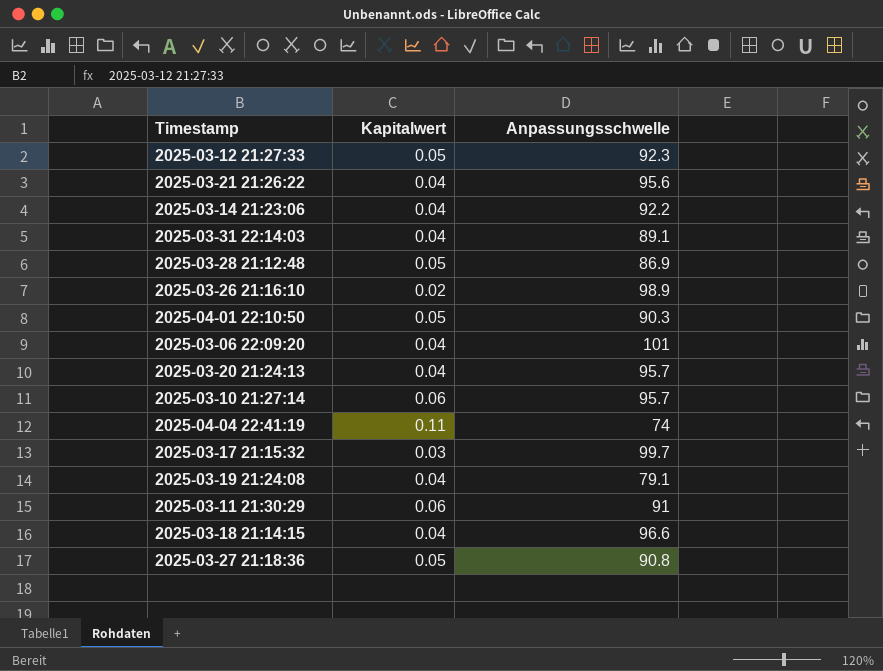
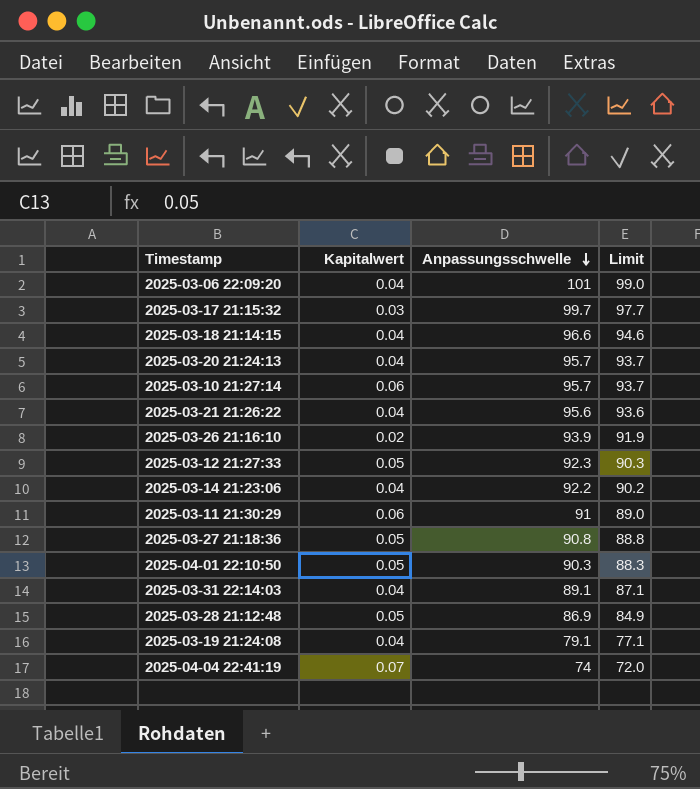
row order: none -> Anpassungsschwelle descending
column Limit | formula: none -> [Anpassungsschwelle] - 2
2025-03-26 21:16:10 | Anpassungsschwelle: 98.9 -> 93.9
2025-04-04 22:41:19 | Kapitalwert: 0.11 -> 0.07

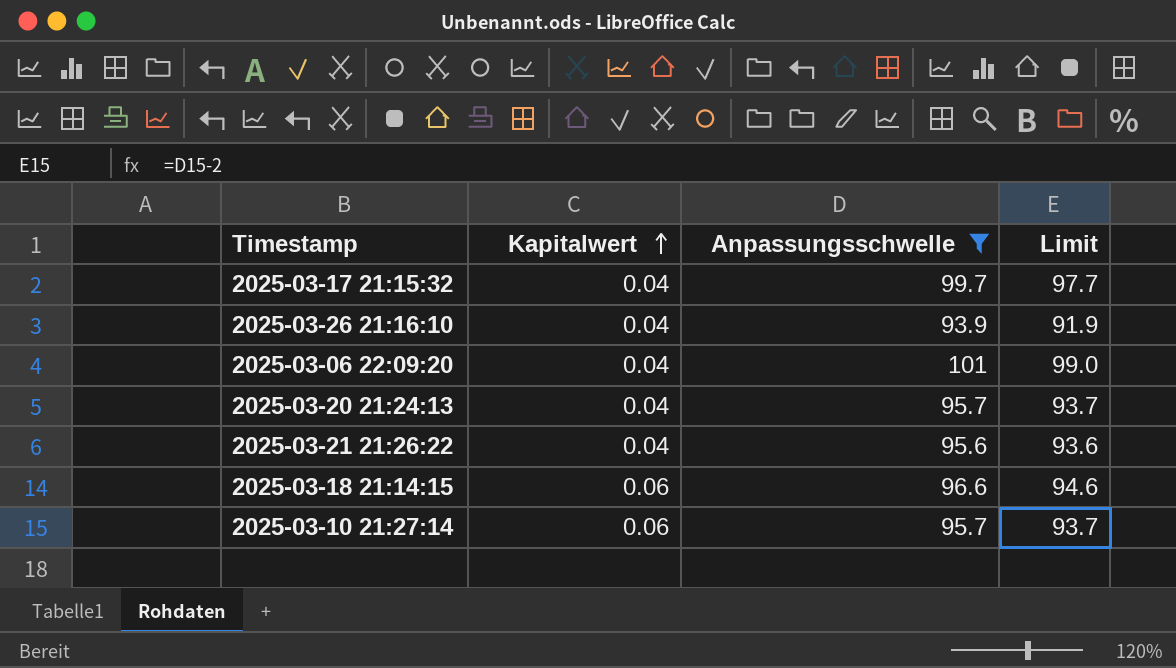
filter: none -> Anpassungsschwelle >= 93.9
row order: Anpassungsschwelle descending -> Kapitalwert ascending
2025-03-17 21:15:32 | Kapitalwert: 0.03 -> 0.04
2025-03-26 21:16:10 | Kapitalwert: 0.02 -> 0.04
2025-03-18 21:14:15 | Kapitalwert: 0.04 -> 0.06

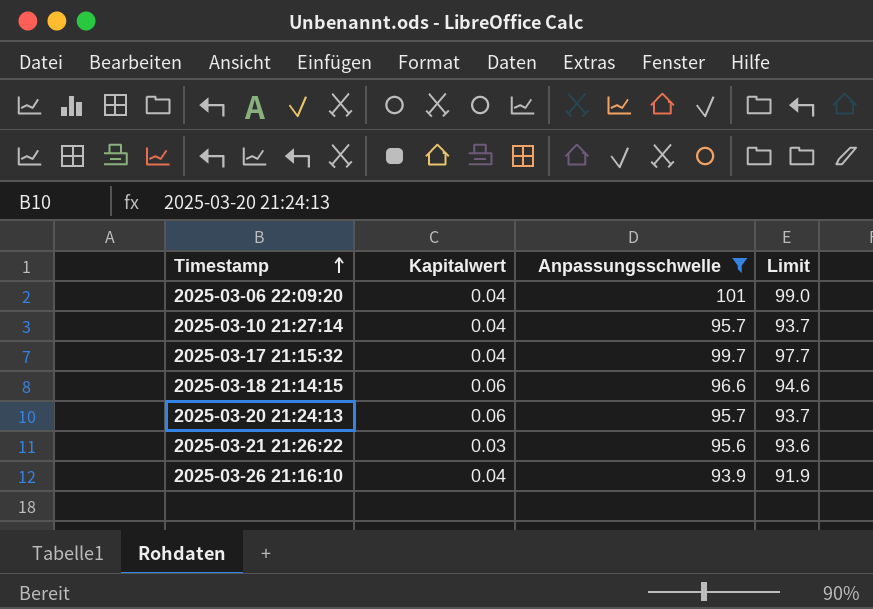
row order: Kapitalwert ascending -> Timestamp ascending
2025-03-10 21:27:14 | Kapitalwert: 0.06 -> 0.04
2025-03-20 21:24:13 | Kapitalwert: 0.04 -> 0.06
2025-03-21 21:26:22 | Kapitalwert: 0.04 -> 0.03

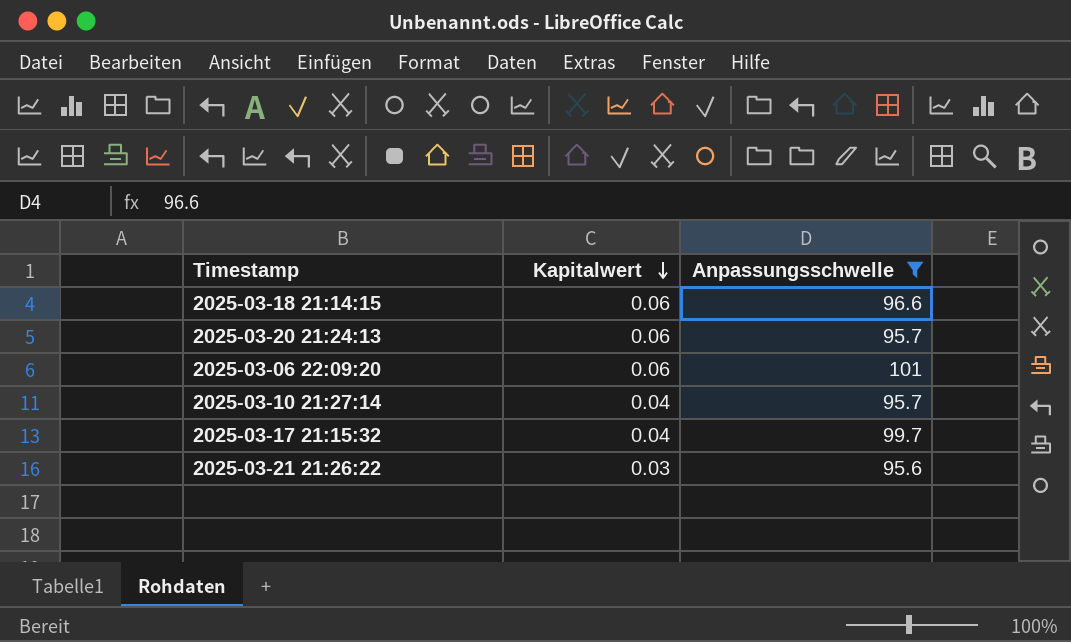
row order: Timestamp ascending -> Kapitalwert descending
column Limit | formula: [Anpassungsschwelle] - 2 -> none
row 2025-03-26 21:16:10: 0.04 | 93.9 | 91.9 -> none
2025-03-06 22:09:20 | Kapitalwert: 0.04 -> 0.06

